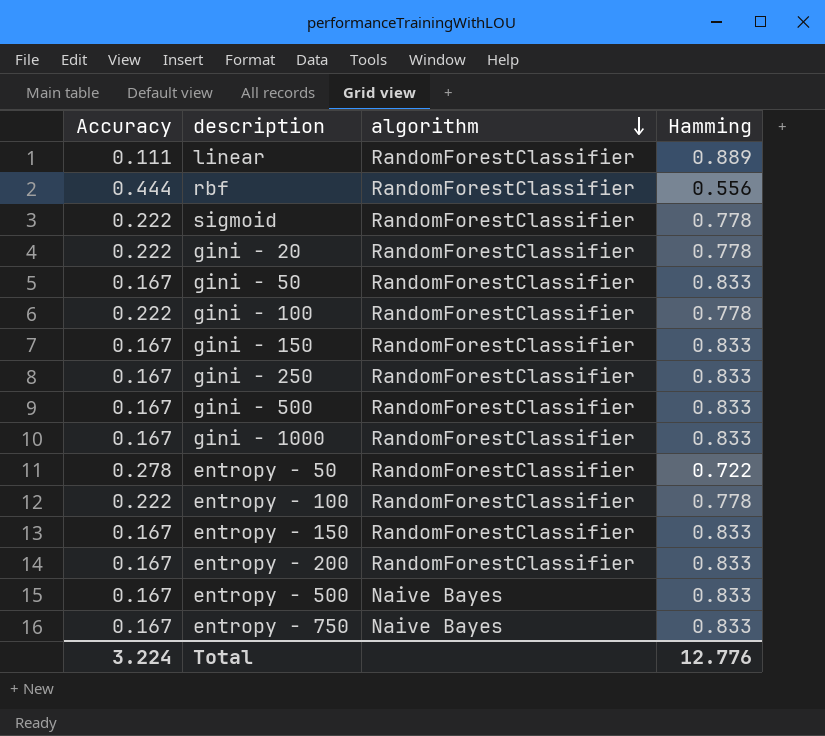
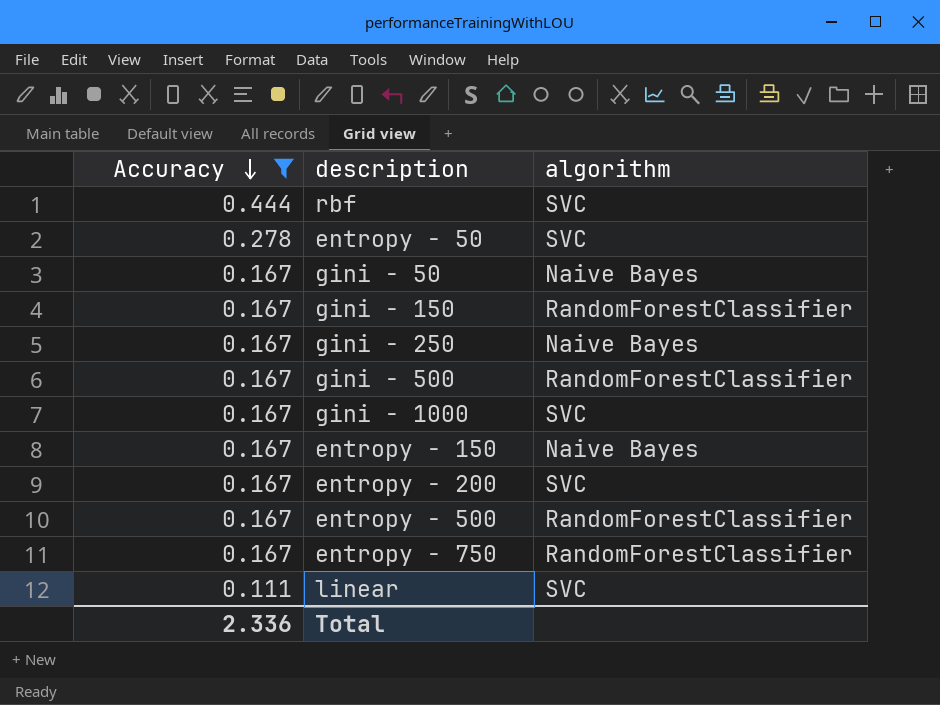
filter: none -> Accuracy != 0.222
row order: algorithm descending -> Accuracy descending
column Hamming | position: 4 -> none
rbf | algorithm: RandomForestClassifier -> SVC
entropy - 50 | algorithm: RandomForestClassifier -> SVC
gini - 50 | algorithm: RandomForestClassifier -> Naive Bayes
gini - 250 | algorithm: RandomForestClassifier -> Naive Bayes
gini - 1000 | algorithm: RandomForestClassifier -> SVC
entropy - 150 | algorithm: RandomForestClassifier -> Naive Bayes
entropy - 200 | algorithm: RandomForestClassifier -> SVC
entropy - 500 | algorithm: Naive Bayes -> RandomForestClassifier
entropy - 750 | algorithm: Naive Bayes -> RandomForestClassifier
linear | algorithm: RandomForestClassifier -> SVC
Total | Accuracy: 3.224 -> 2.336

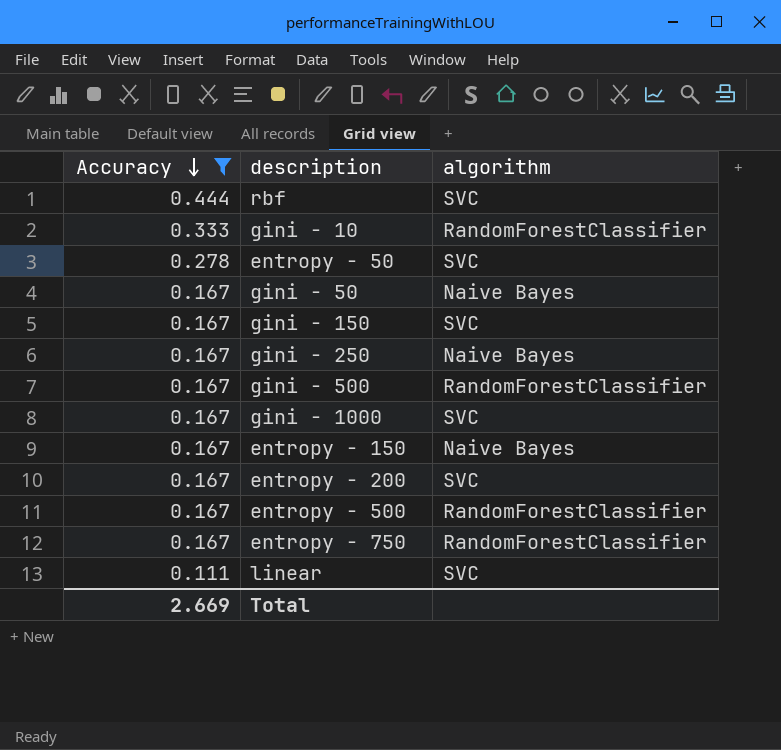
row gini - 10: none -> 0.333 | RandomForestClassifier
gini - 150 | algorithm: RandomForestClassifier -> SVC
Total | Accuracy: 2.336 -> 2.669

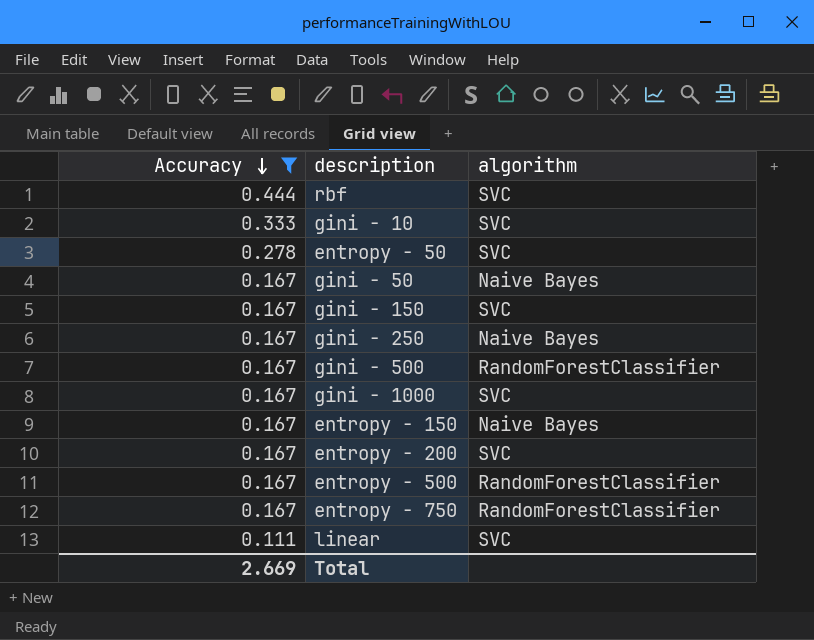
gini - 10 | algorithm: RandomForestClassifier -> SVC

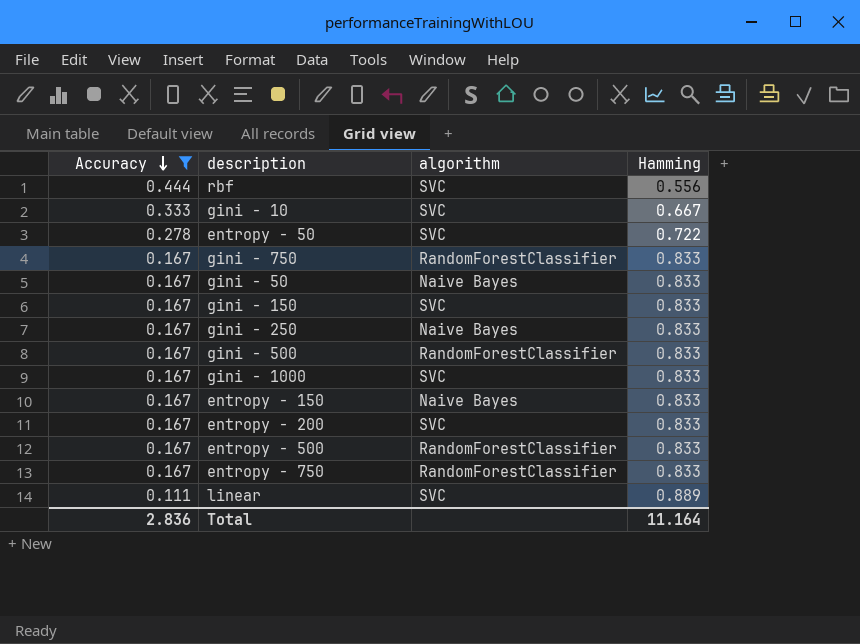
column Hamming | position: none -> 4
row gini - 750: none -> 0.167 | RandomForestClassifier | 0.833
Total | Accuracy: 2.669 -> 2.836

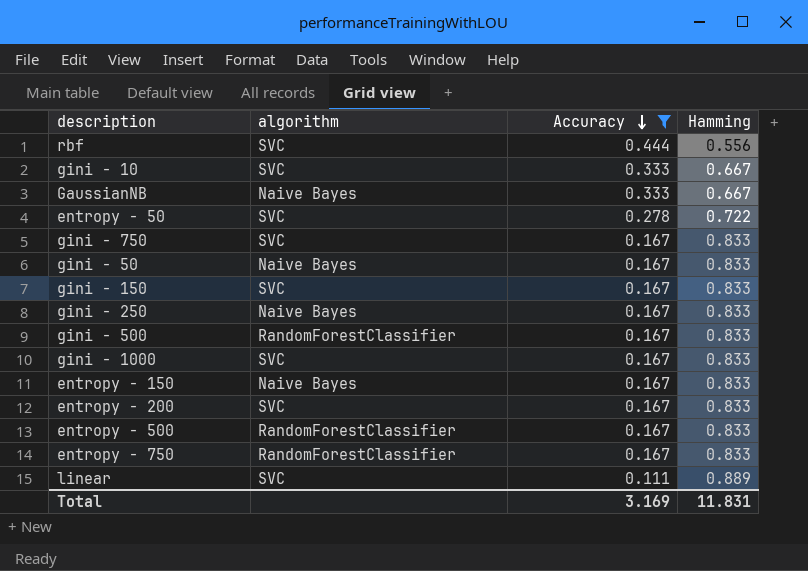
column Accuracy | position: 1 -> 3
row GaussianNB: none -> Naive Bayes | 0.333 | 0.667
gini - 750 | algorithm: RandomForestClassifier -> SVC
Total | Accuracy: 2.836 -> 3.169
Total | Hamming: 11.164 -> 11.831

